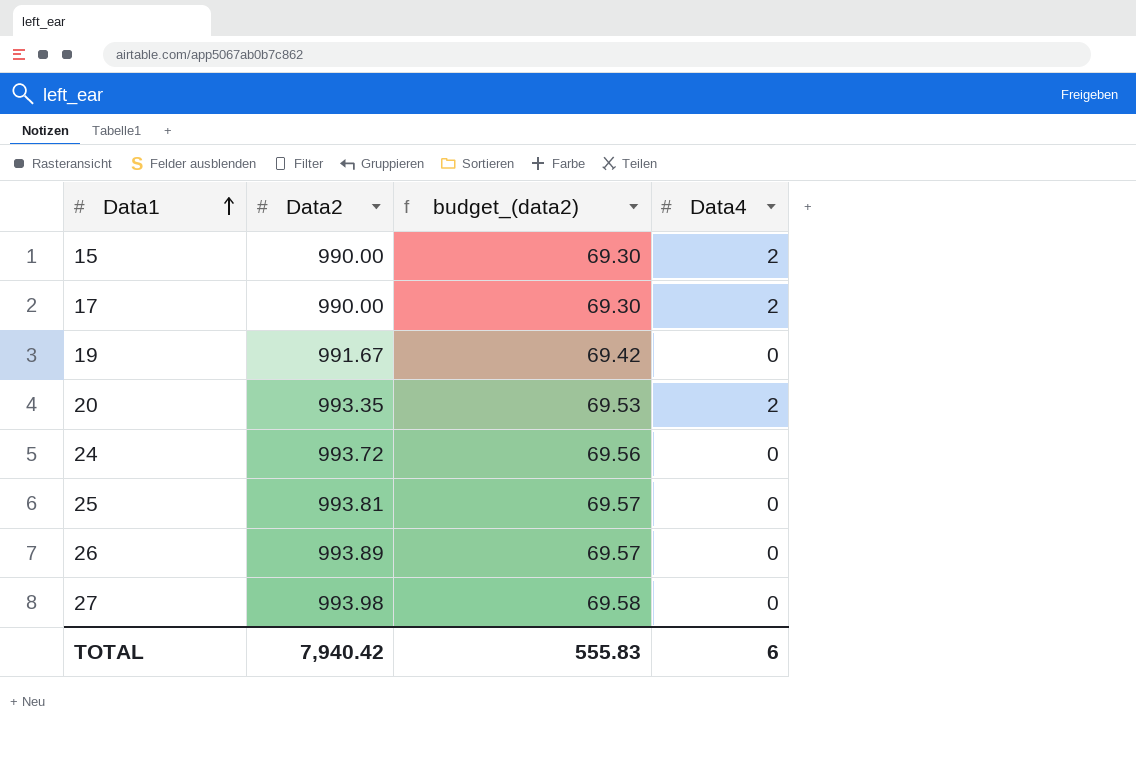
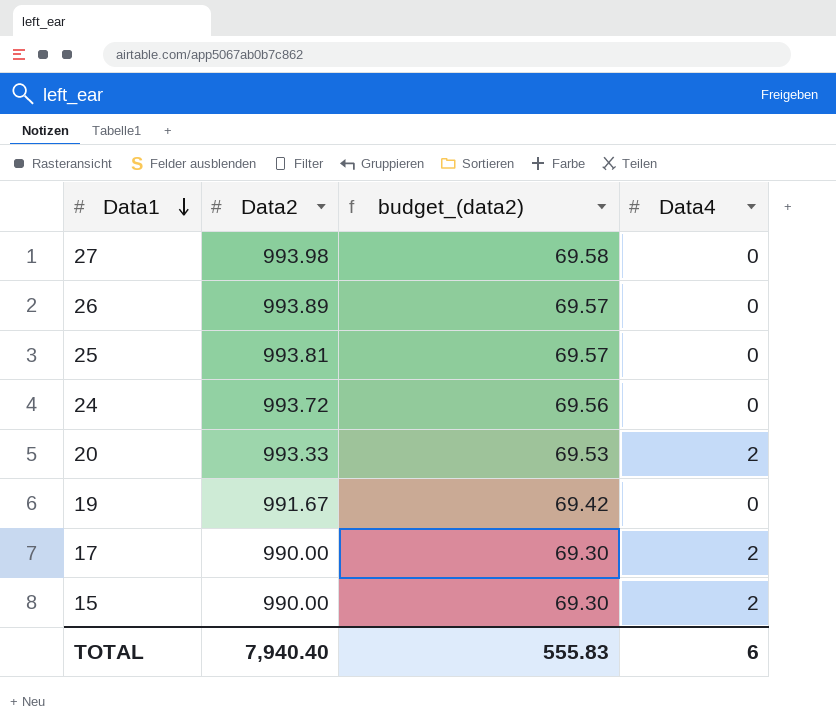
row order: Data1 ascending -> Data1 descending
20 | Data2: 993.35 -> 993.33
TOTAL | Data2: 7,940.42 -> 7,940.40

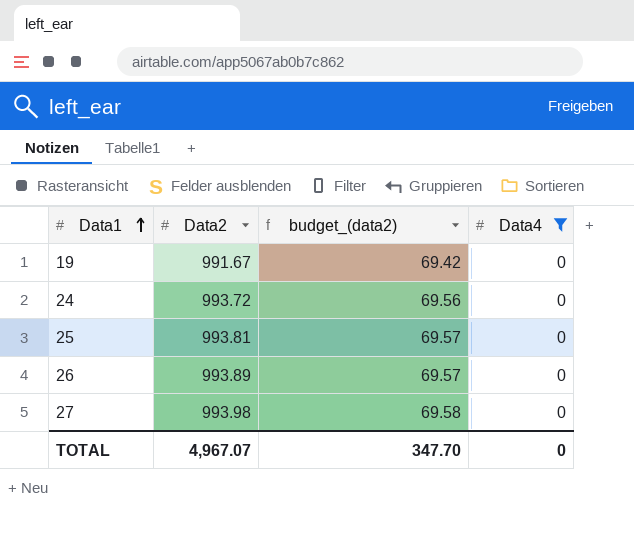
filter: none -> Data4 = 0
row order: Data1 descending -> Data1 ascending
TOTAL | Data2: 7,940.40 -> 4,967.07
TOTAL | budget_(data2): 555.83 -> 347.70
TOTAL | Data4: 6 -> 0

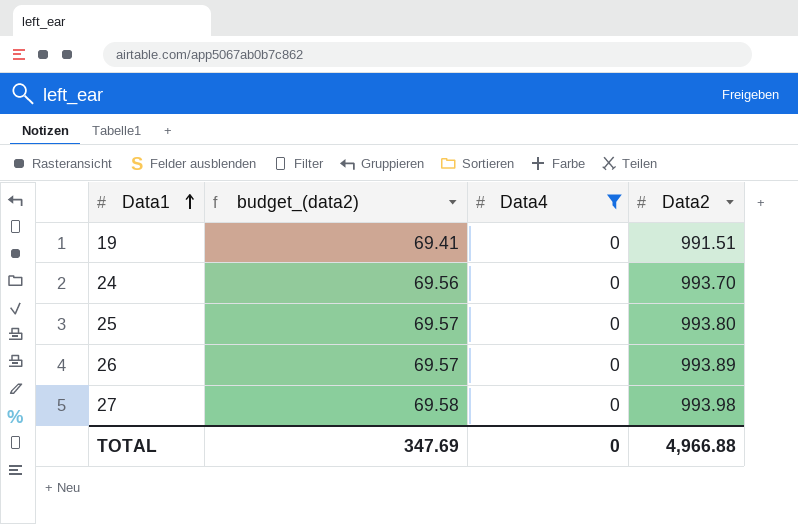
column Data2 | position: 2 -> 4
19 | budget_(data2): 69.42 -> 69.41
19 | Data2: 991.67 -> 991.51
24 | Data2: 993.72 -> 993.70
25 | Data2: 993.81 -> 993.80
TOTAL | budget_(data2): 347.70 -> 347.69
TOTAL | Data2: 4,967.07 -> 4,966.88

